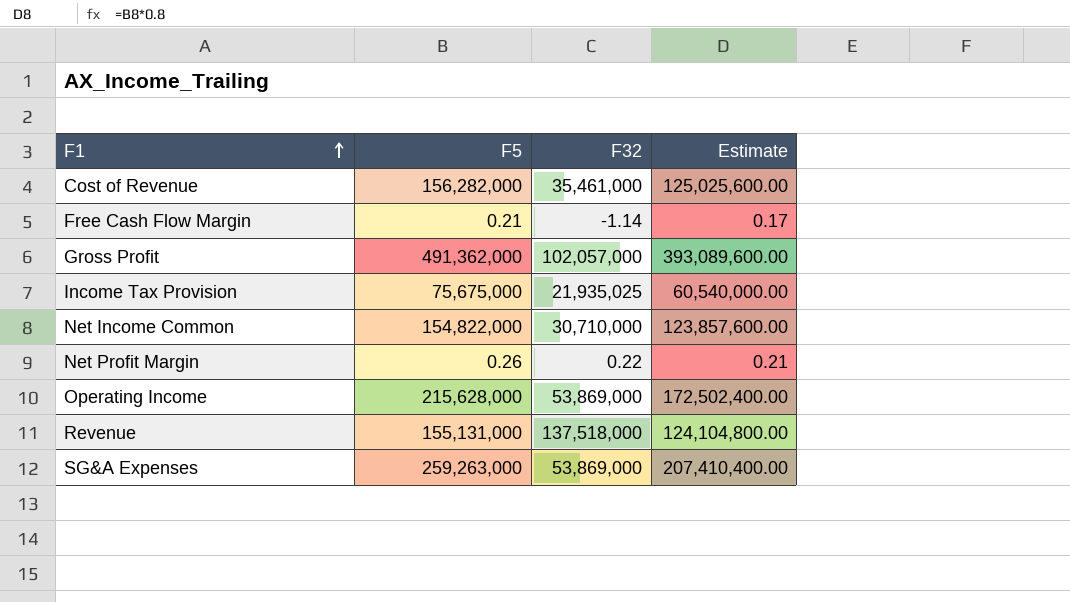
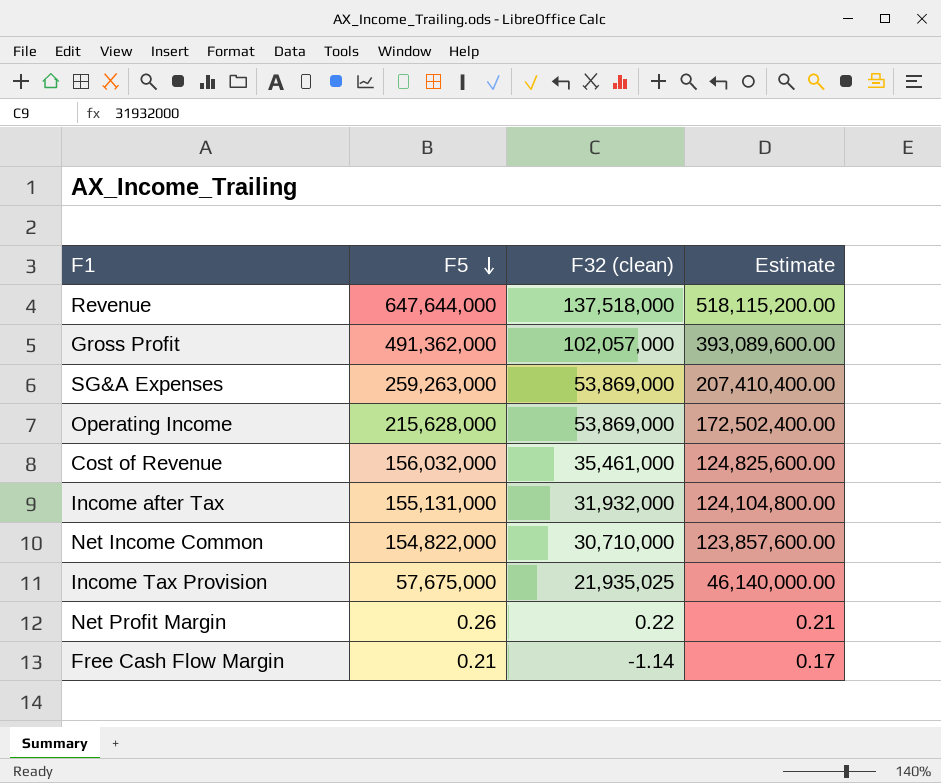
row order: F1 ascending -> F5 descending
column name: F32 -> F32 (clean)
Revenue | F5: 155,131,000 -> 647,644,000
Revenue | Estimate: 124,104,800.00 -> 518,115,200.00
Cost of Revenue | F5: 156,282,000 -> 156,032,000
Cost of Revenue | Estimate: 125,025,600.00 -> 124,825,600.00
row Income after Tax: none -> 155,131,000 | 31,932,000 | 124,104,800.00
Income Tax Provision | F5: 75,675,000 -> 57,675,000
Income Tax Provision | Estimate: 60,540,000.00 -> 46,140,000.00

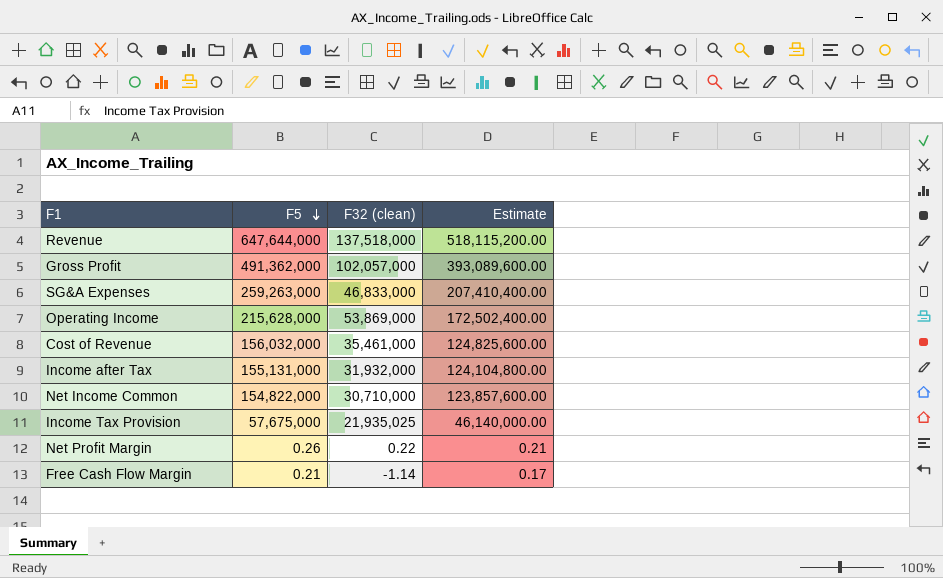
SG&A Expenses | F32 (clean): 53,869,000 -> 46,833,000

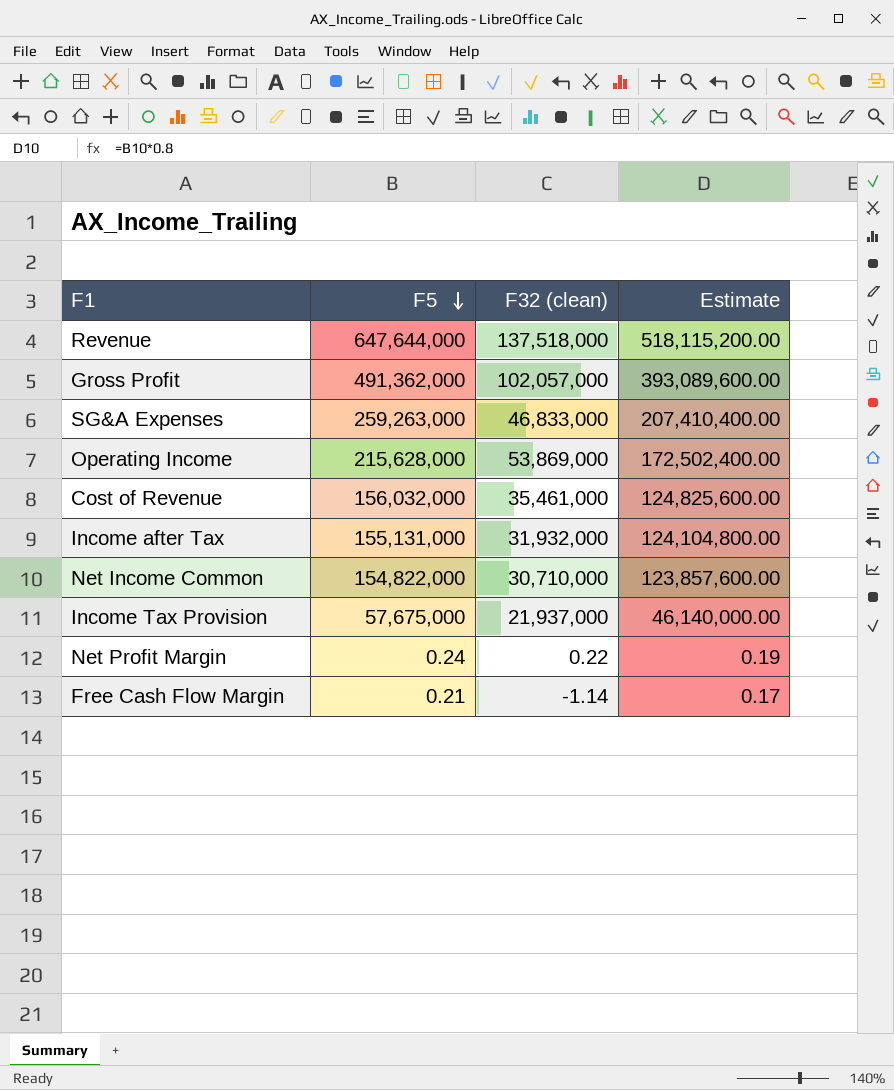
Income Tax Provision | F32 (clean): 21,935,025 -> 21,937,000
Net Profit Margin | F5: 0.26 -> 0.24
Net Profit Margin | Estimate: 0.21 -> 0.19

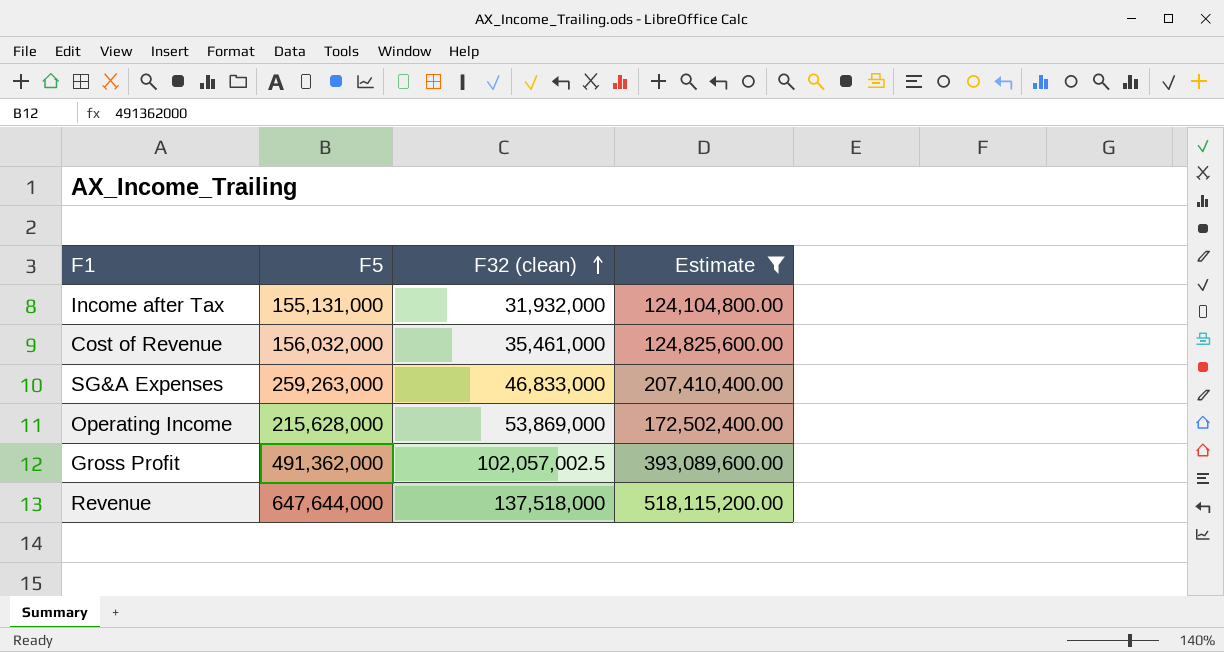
filter: none -> Estimate >= 124,104,800.00
row order: F5 descending -> F32 (clean) ascending
Gross Profit | F32 (clean): 102,057,000 -> 102,057,002.5

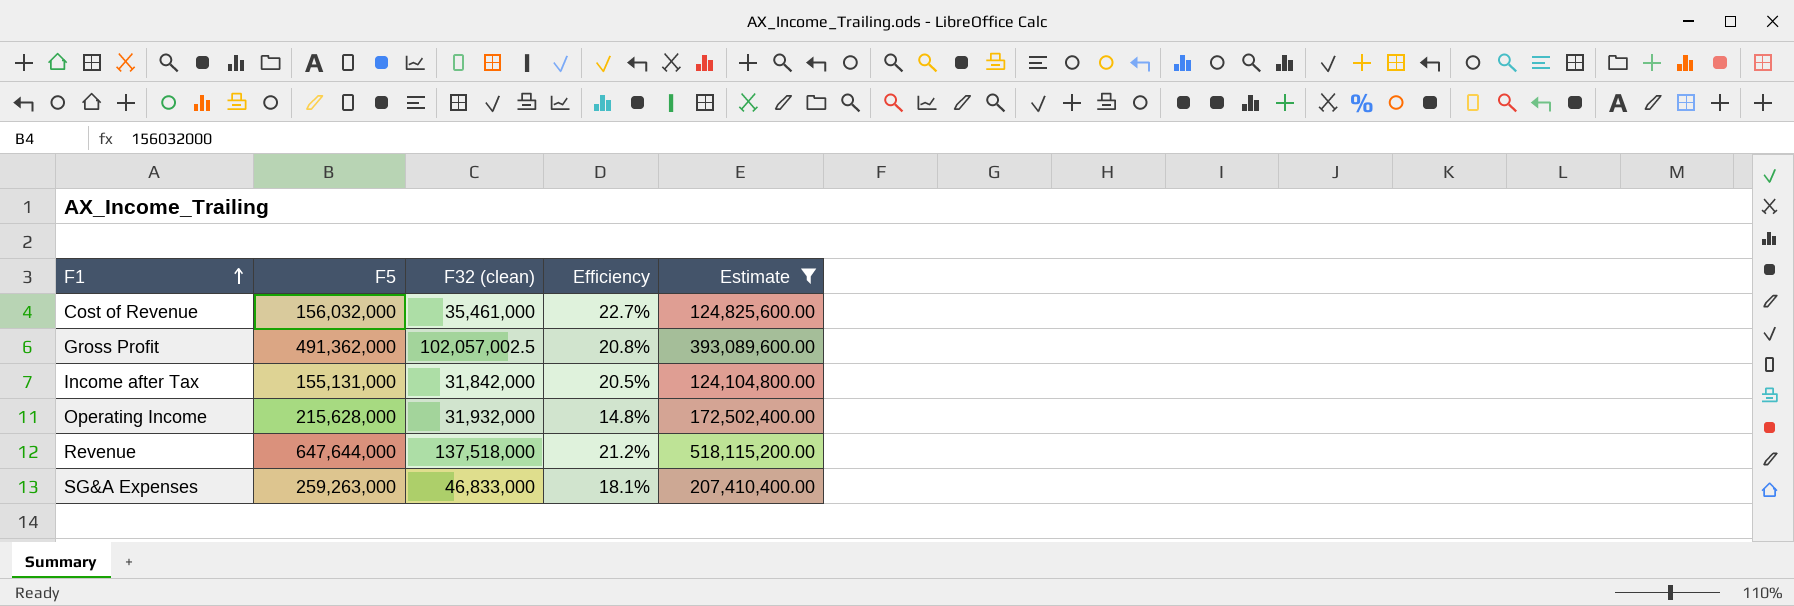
row order: F32 (clean) ascending -> F1 ascending
column Efficiency | formula: none -> [F32 (clean)] / [F5]
Income after Tax | F32 (clean): 31,932,000 -> 31,842,000
Operating Income | F32 (clean): 53,869,000 -> 31,932,000

